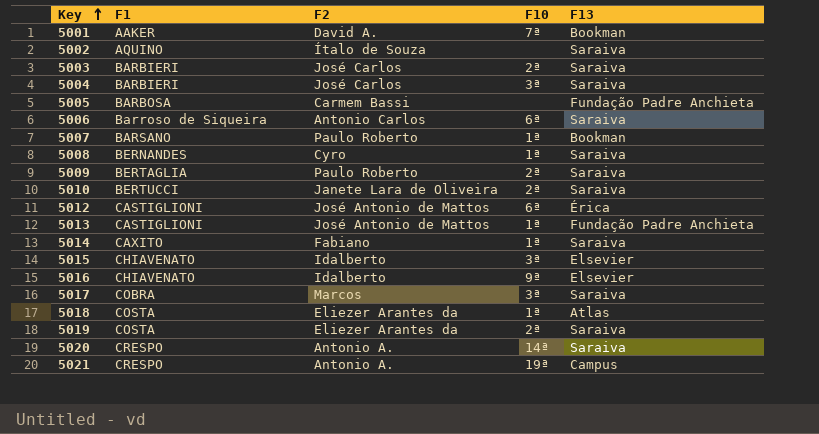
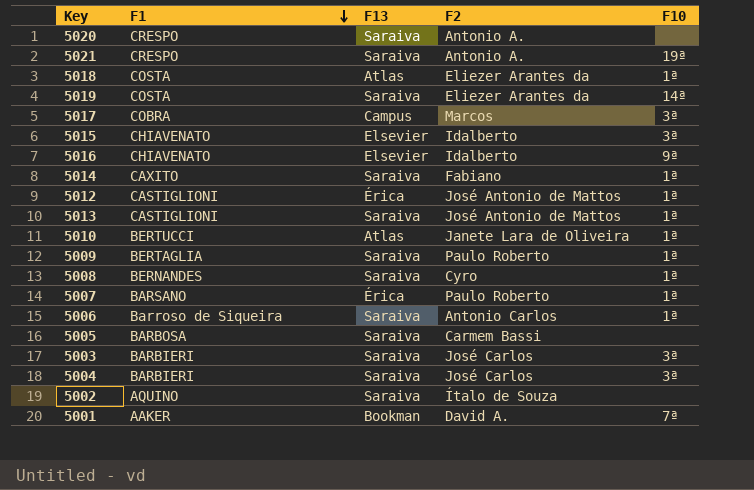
row order: Key ascending -> F1 descending
column F13 | position: 5 -> 3
5020 | F10: 14ª -> none
5021 | F13: Campus -> Saraiva
5019 | F10: 2ª -> 14ª
5017 | F13: Saraiva -> Campus
5012 | F10: 6ª -> 1ª
5013 | F13: Fundação Padre Anchieta -> Saraiva
5010 | F13: Saraiva -> Atlas
5010 | F10: 2ª -> 1ª
5009 | F10: 2ª -> 1ª
5007 | F13: Bookman -> Érica
5006 | F10: 6ª -> 1ª
5005 | F13: Fundação Padre Anchieta -> Saraiva
5003 | F10: 2ª -> 3ª

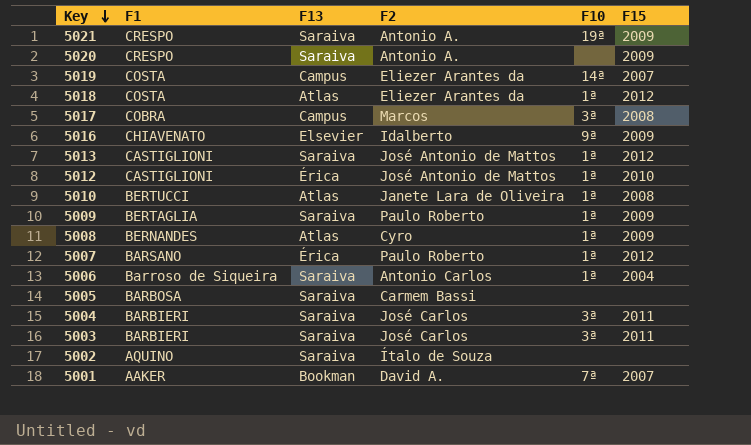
row order: F1 descending -> Key descending
column F15 | position: none -> 6
row 5015: CHIAVENATO | Elsevier | Idalberto | 3ª -> none
row 5014: CAXITO | Saraiva | Fabiano | 1ª -> none
5019 | F13: Saraiva -> Campus
5008 | F13: Saraiva -> Atlas

